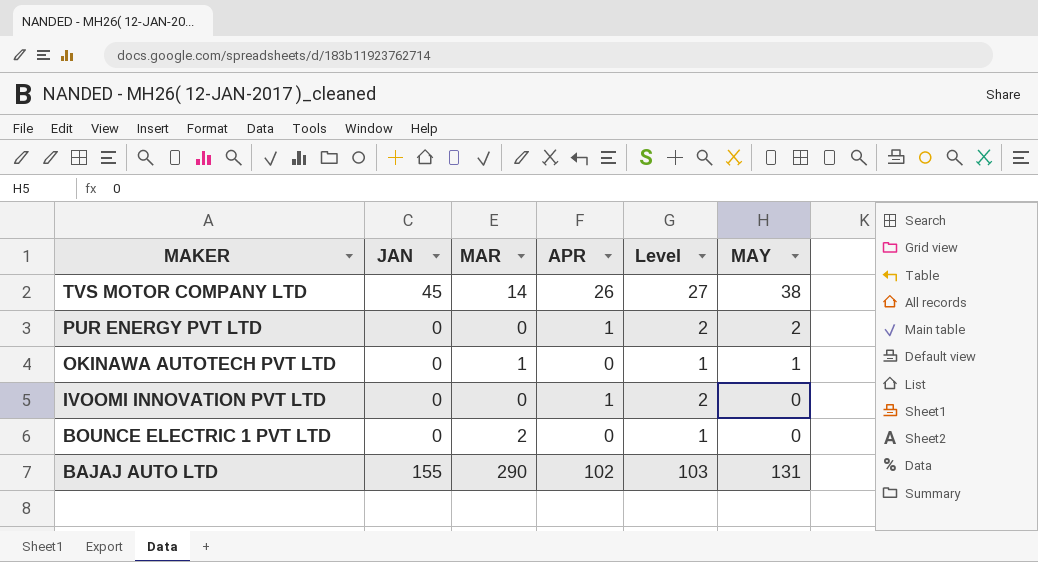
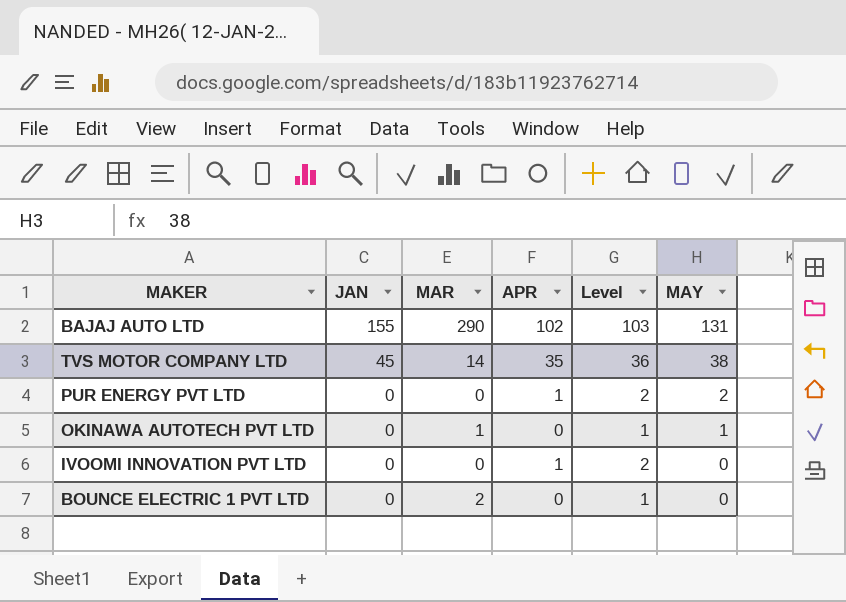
row order: MAKER descending -> JAN descending
TVS MOTOR COMPANY LTD | APR: 26 -> 35
TVS MOTOR COMPANY LTD | Level: 27 -> 36

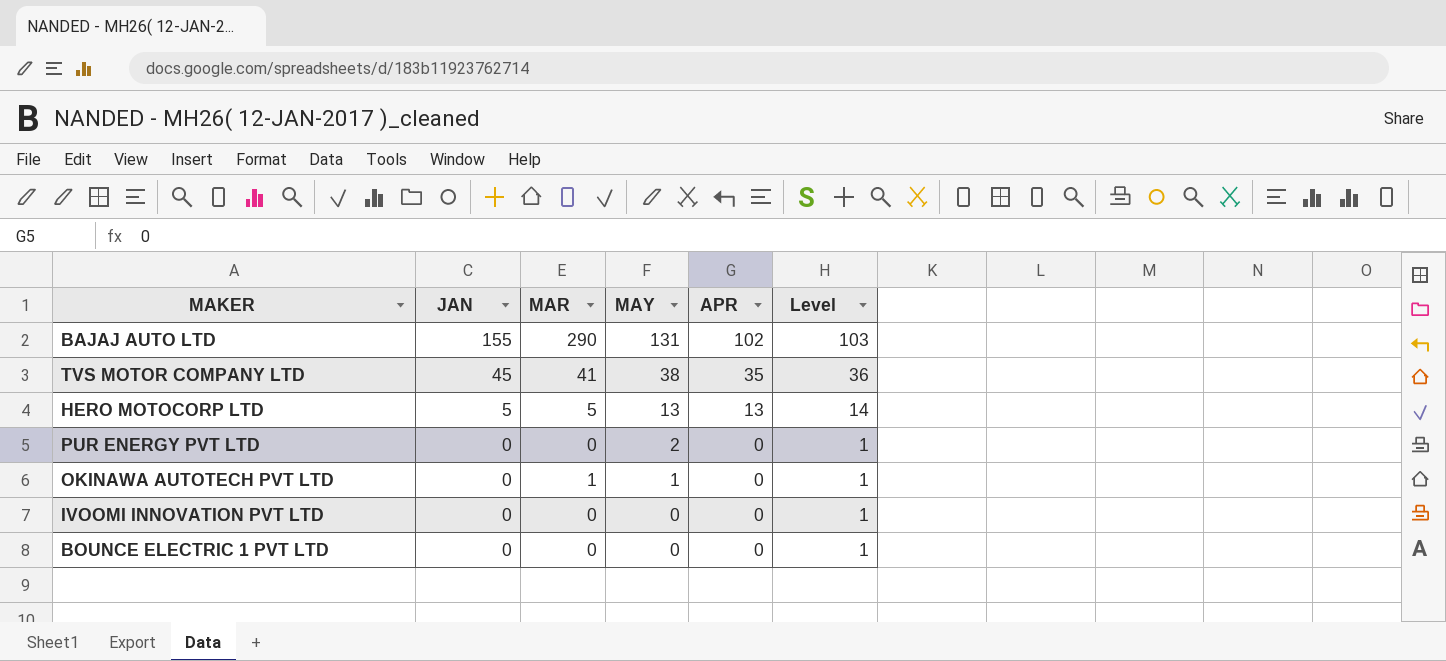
column MAY | position: 6 -> 4
TVS MOTOR COMPANY LTD | MAR: 14 -> 41
row HERO MOTOCORP LTD: none -> 5 | 5 | 13 | 13 | 14
PUR ENERGY PVT LTD | APR: 1 -> 0
PUR ENERGY PVT LTD | Level: 2 -> 1
IVOOMI INNOVATION PVT LTD | APR: 1 -> 0
IVOOMI INNOVATION PVT LTD | Level: 2 -> 1
BOUNCE ELECTRIC 1 PVT LTD | MAR: 2 -> 0

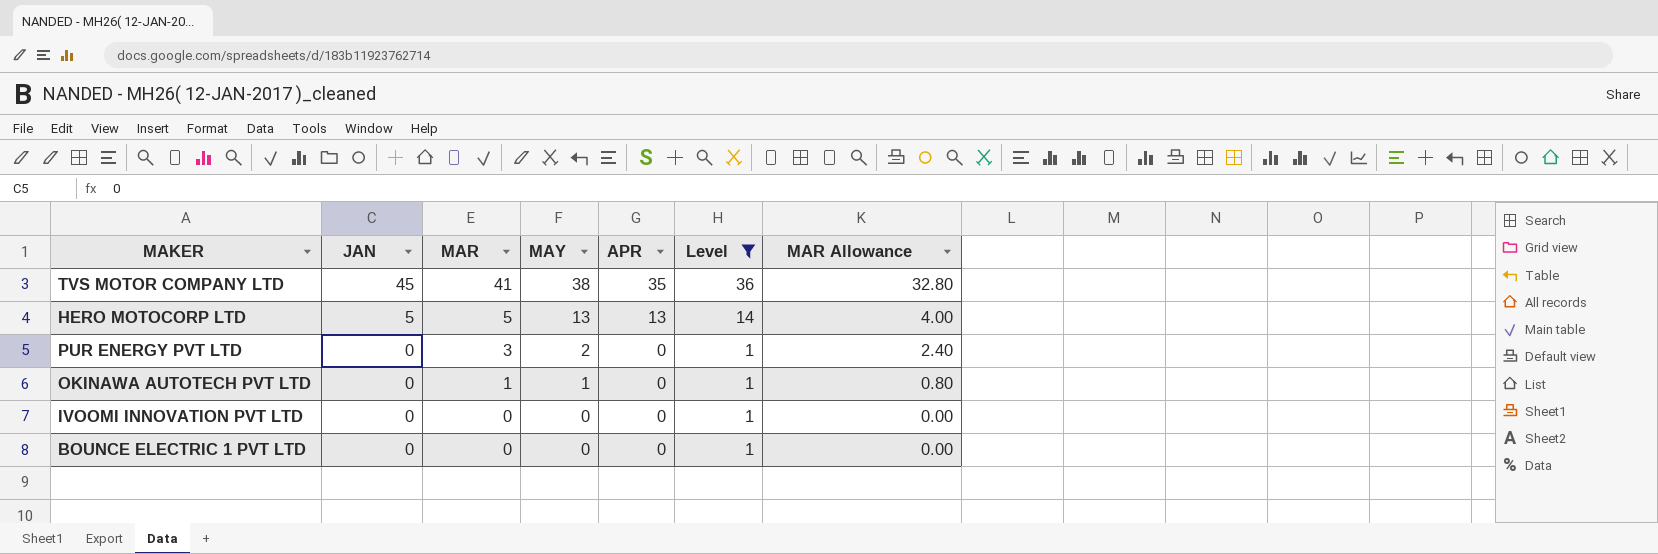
filter: none -> Level != 103
column MAR Allowance | formula: none -> [MAR] * 0.8
PUR ENERGY PVT LTD | MAR: 0 -> 3

